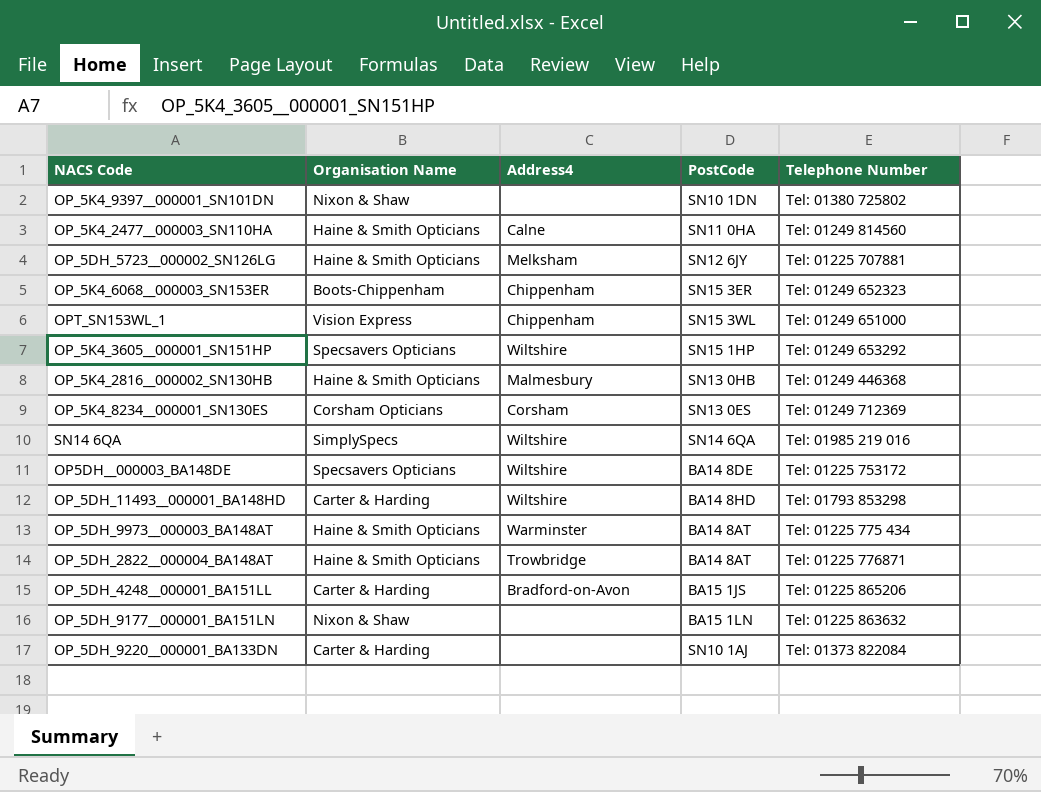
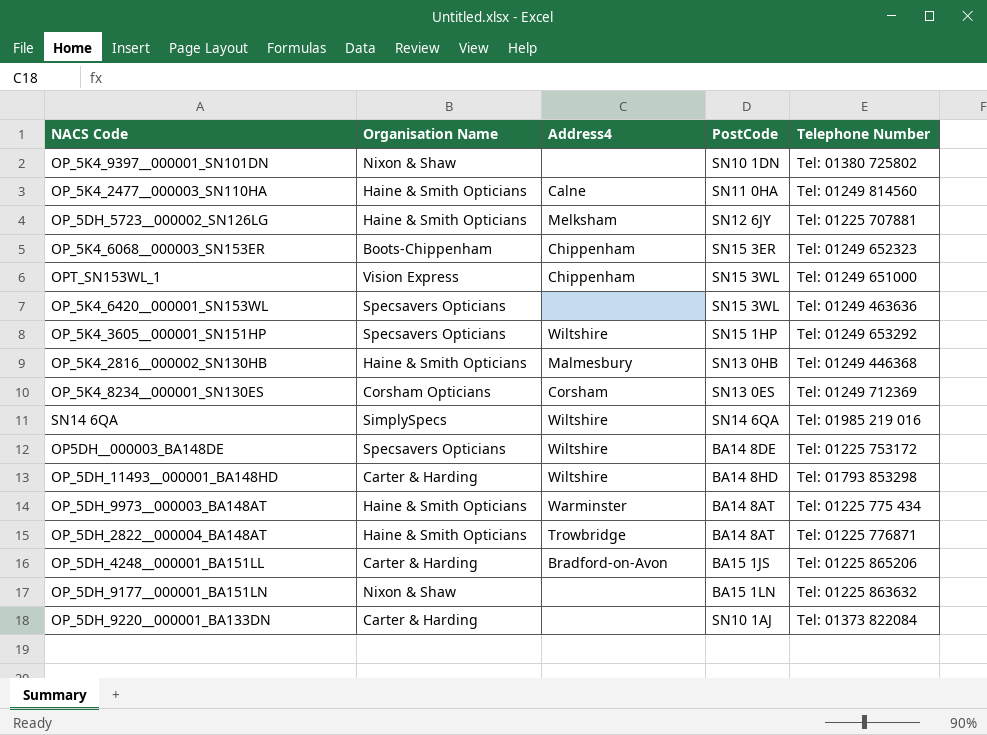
row OP_5K4_6420__000001_SN153WL: none -> Specsavers Opticians | none | SN15 3WL | Tel: 01249 463636

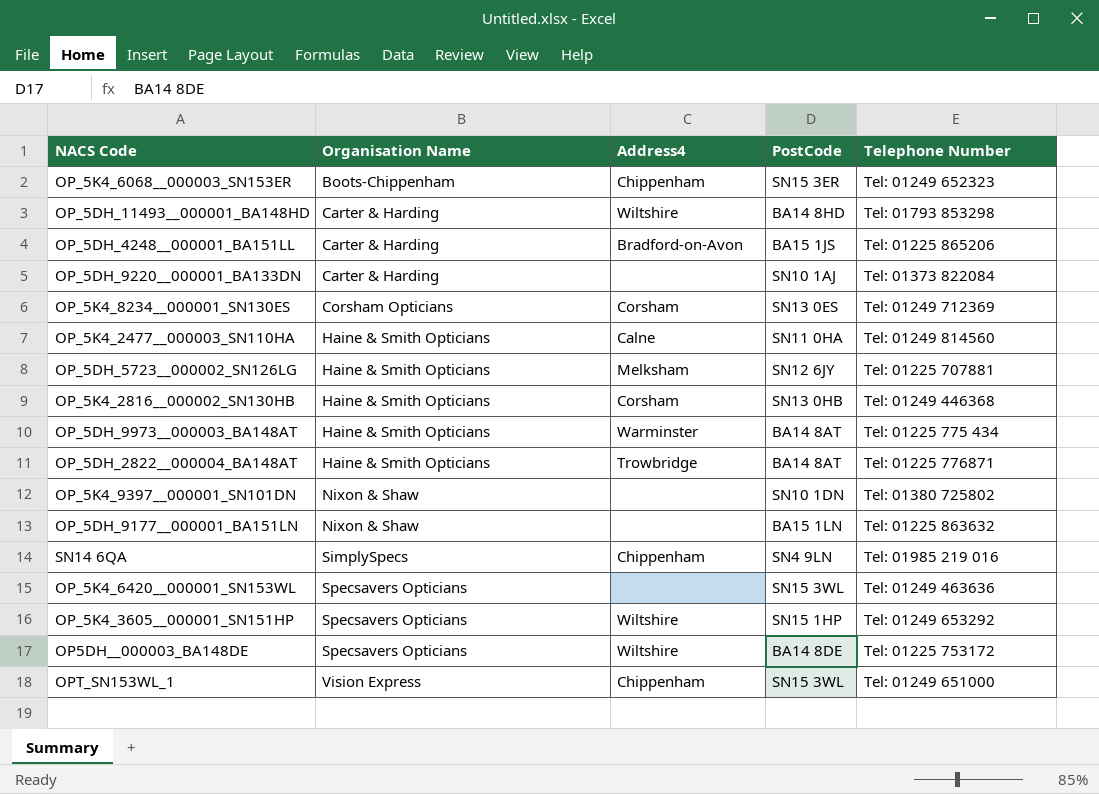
row order: none -> Organisation Name ascending
OP_5K4_2816__000002_SN130HB | Address4: Malmesbury -> Corsham
SN14 6QA | Address4: Wiltshire -> Chippenham
SN14 6QA | PostCode: SN14 6QA -> SN4 9LN

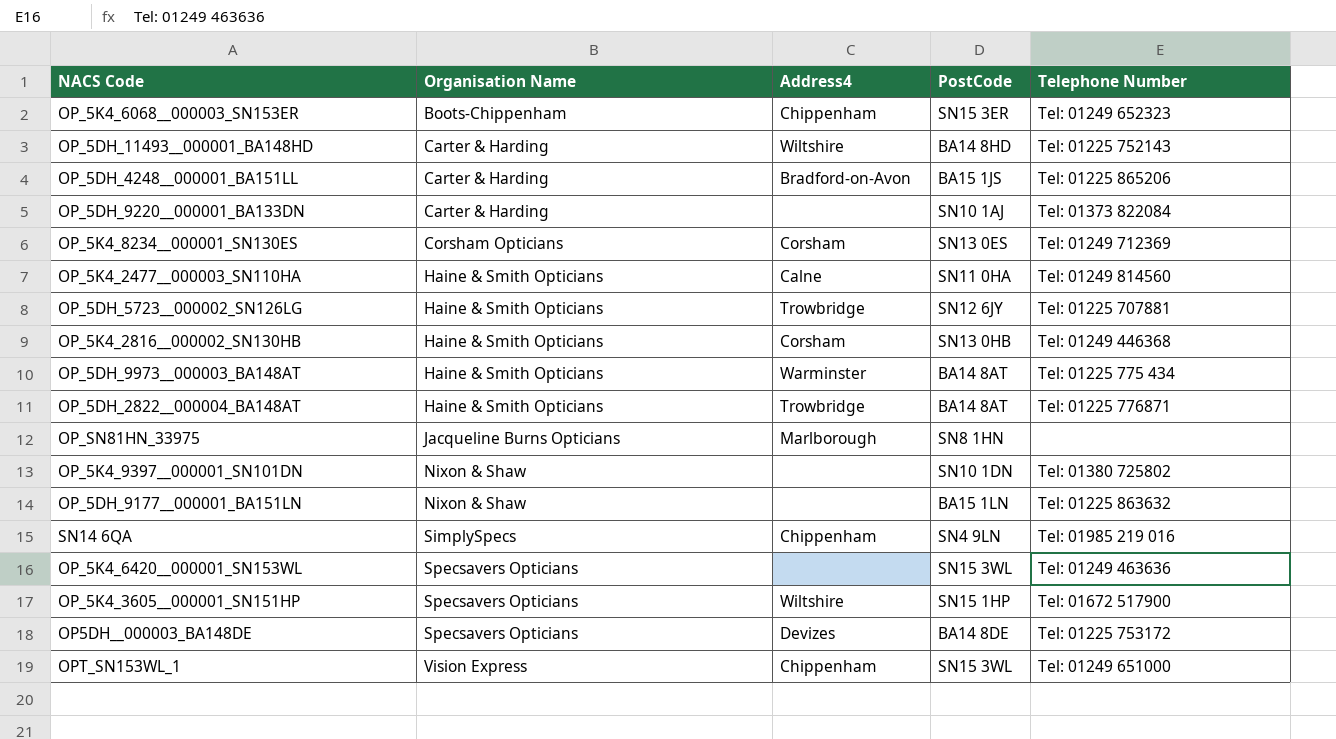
OP_5DH_11493__000001_BA148HD | Telephone Number: Tel: 01793 853298 -> Tel: 01225 752143
OP_5DH_5723__000002_SN126LG | Address4: Melksham -> Trowbridge
row OP_SN81HN_33975: none -> Jacqueline Burns Opticians | Marlborough | SN8 1HN | none
OP_5K4_3605__000001_SN151HP | Telephone Number: Tel: 01249 653292 -> Tel: 01672 517900
OP5DH__000003_BA148DE | Address4: Wiltshire -> Devizes

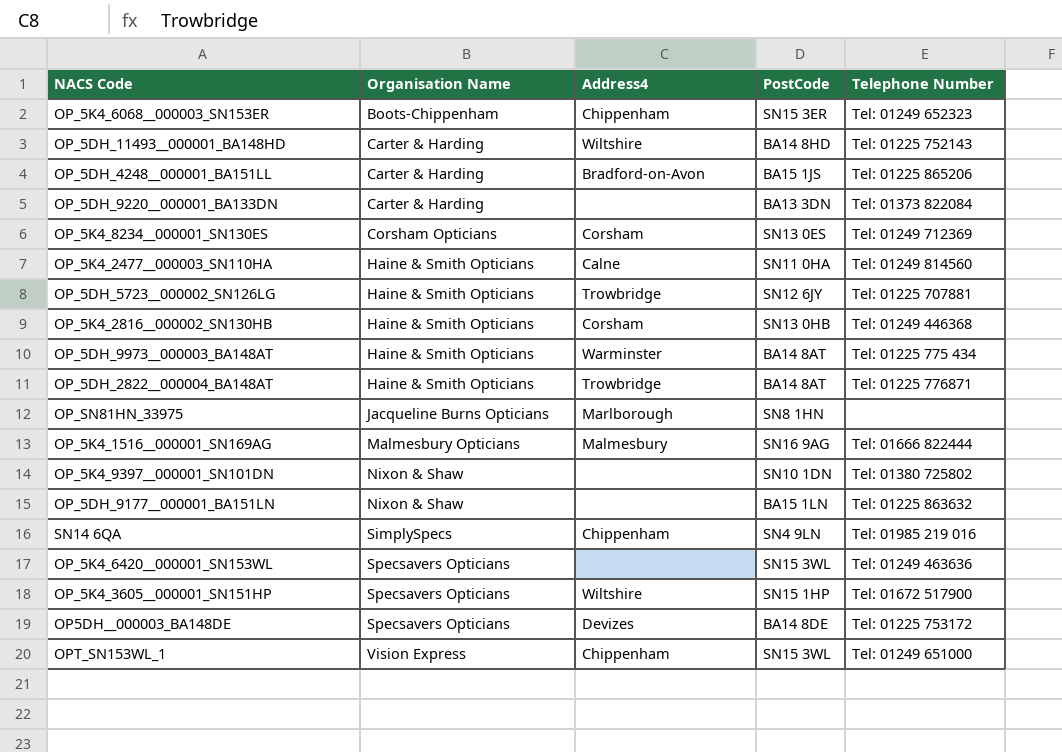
OP_5DH_9220__000001_BA133DN | PostCode: SN10 1AJ -> BA13 3DN
row OP_5K4_1516__000001_SN169AG: none -> Malmesbury Opticians | Malmesbury | SN16 9AG | Tel: 01666 822444

